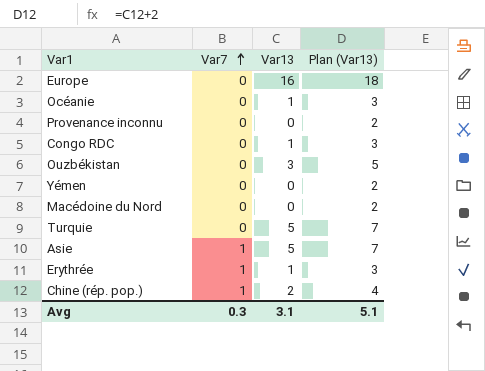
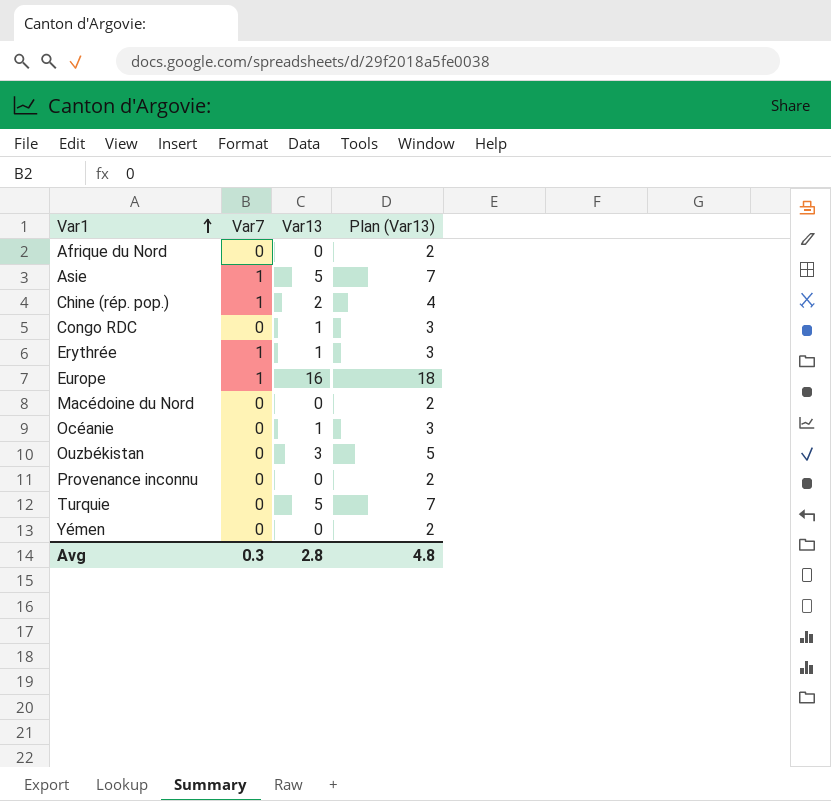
row order: Var7 ascending -> Var1 ascending
row Afrique du Nord: none -> 0 | 0 | 2
Europe | Var7: 0 -> 1
Avg | Var13: 3.1 -> 2.8
Avg | Plan (Var13): 5.1 -> 4.8

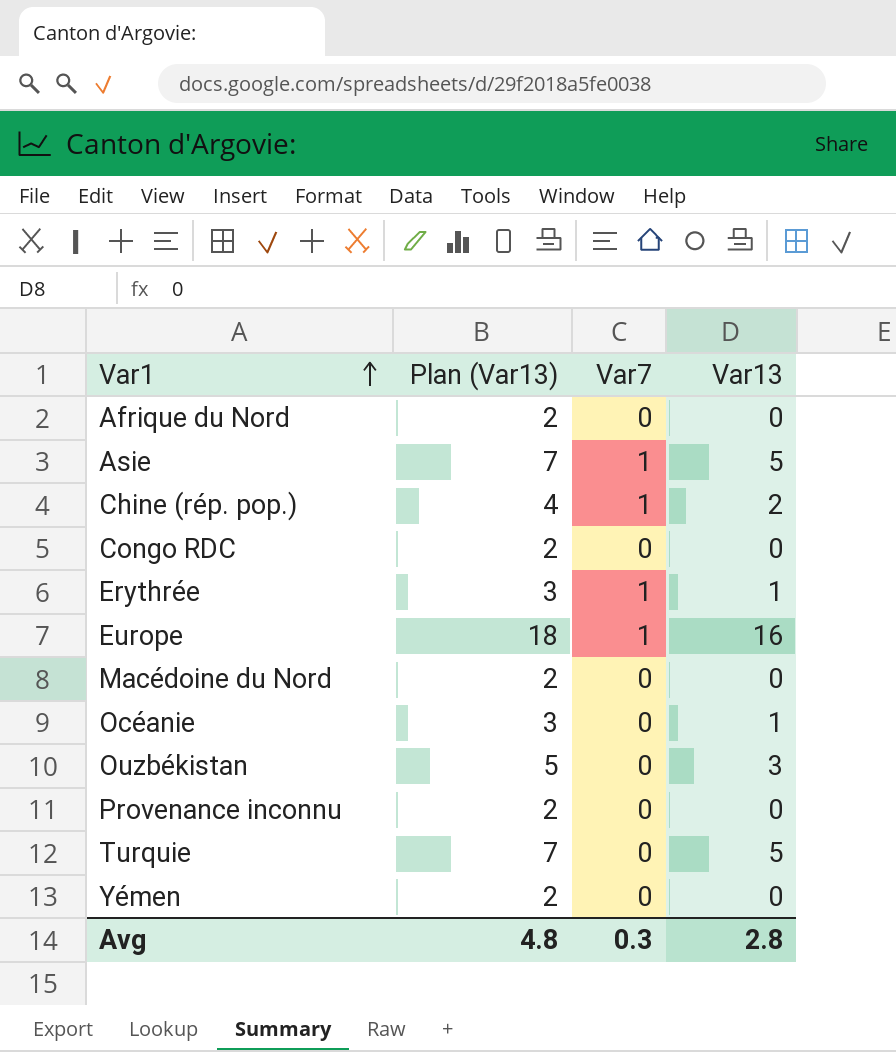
column Plan (Var13) | position: 4 -> 2
Congo RDC | Plan (Var13): 3 -> 2
Congo RDC | Var13: 1 -> 0

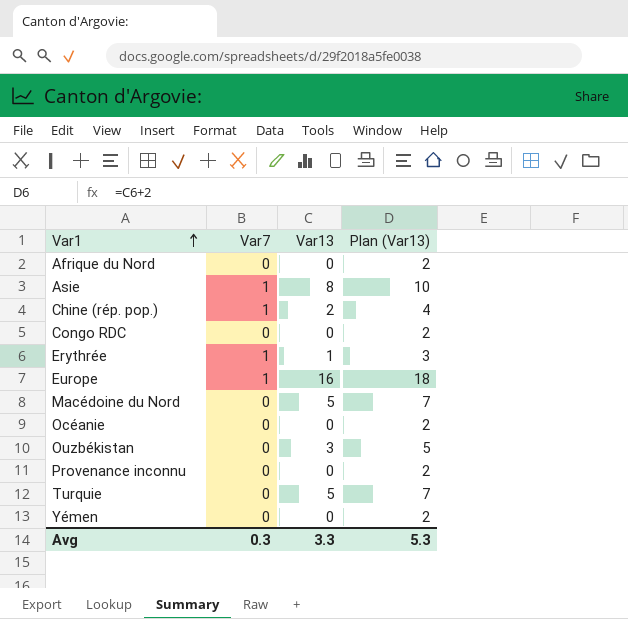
column Plan (Var13) | position: 2 -> 4
Asie | Var13: 5 -> 8
Asie | Plan (Var13): 7 -> 10
Macédoine du Nord | Var13: 0 -> 5
Macédoine du Nord | Plan (Var13): 2 -> 7
Océanie | Var13: 1 -> 0
Océanie | Plan (Var13): 3 -> 2
Avg | Var13: 2.8 -> 3.3
Avg | Plan (Var13): 4.8 -> 5.3

